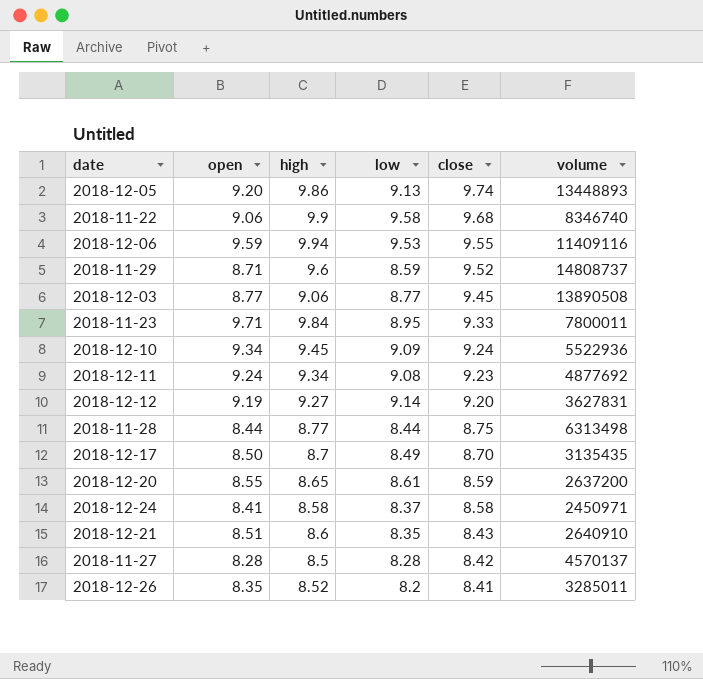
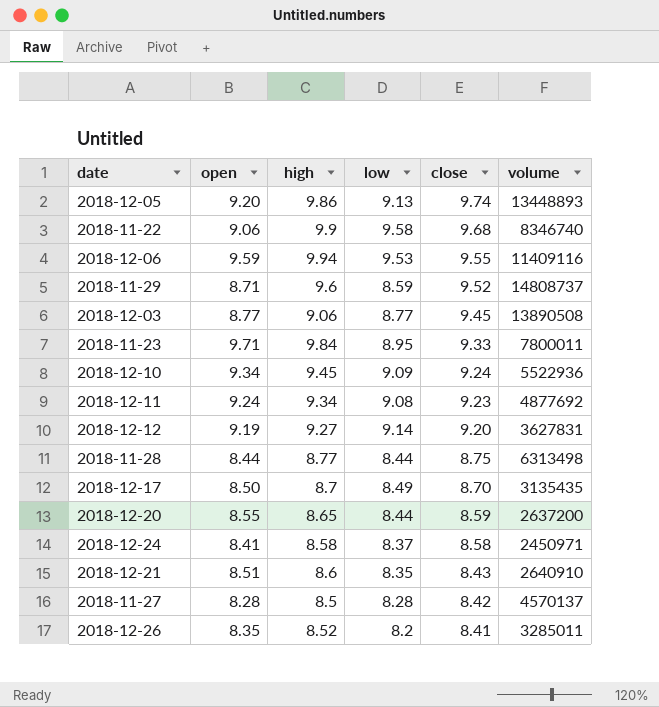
2018-12-20 | low: 8.61 -> 8.44

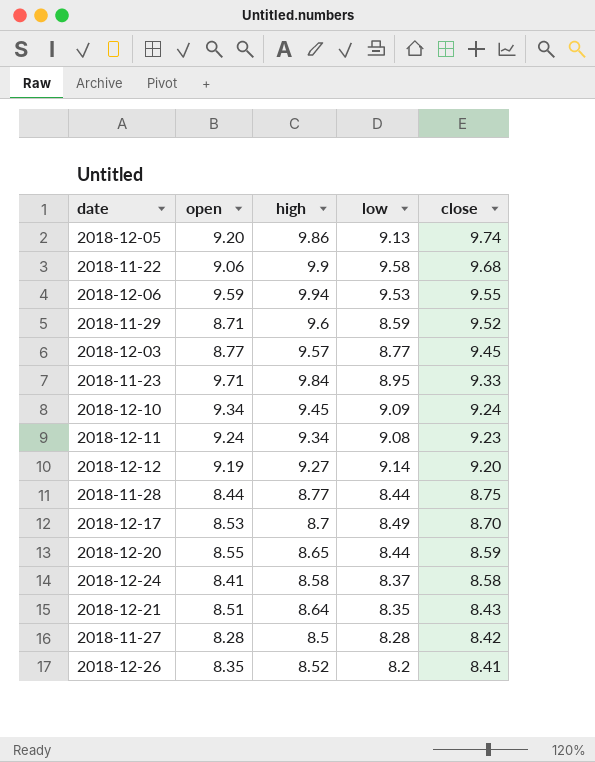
column volume | position: 6 -> none
2018-12-03 | high: 9.06 -> 9.57
2018-12-17 | open: 8.50 -> 8.53
2018-12-21 | high: 8.6 -> 8.64

